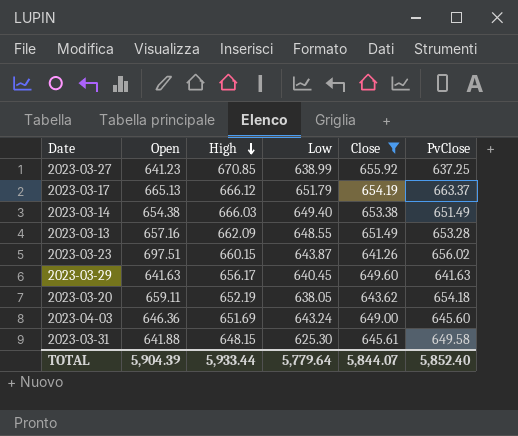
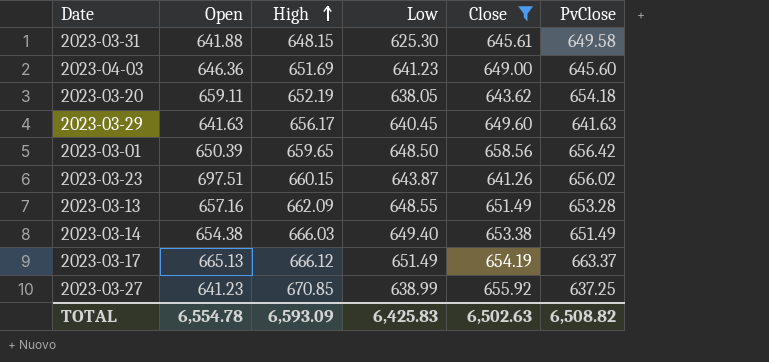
row order: High descending -> High ascending
2023-04-03 | Low: 643.24 -> 641.23
row 2023-03-01: none -> 650.39 | 659.65 | 648.50 | 658.56 | 656.42
2023-03-17 | Low: 651.79 -> 651.49
TOTAL | Open: 5,904.39 -> 6,554.78
TOTAL | High: 5,933.44 -> 6,593.09
TOTAL | Low: 5,779.64 -> 6,425.83
TOTAL | Close: 5,844.07 -> 6,502.63
TOTAL | PvClose: 5,852.40 -> 6,508.82

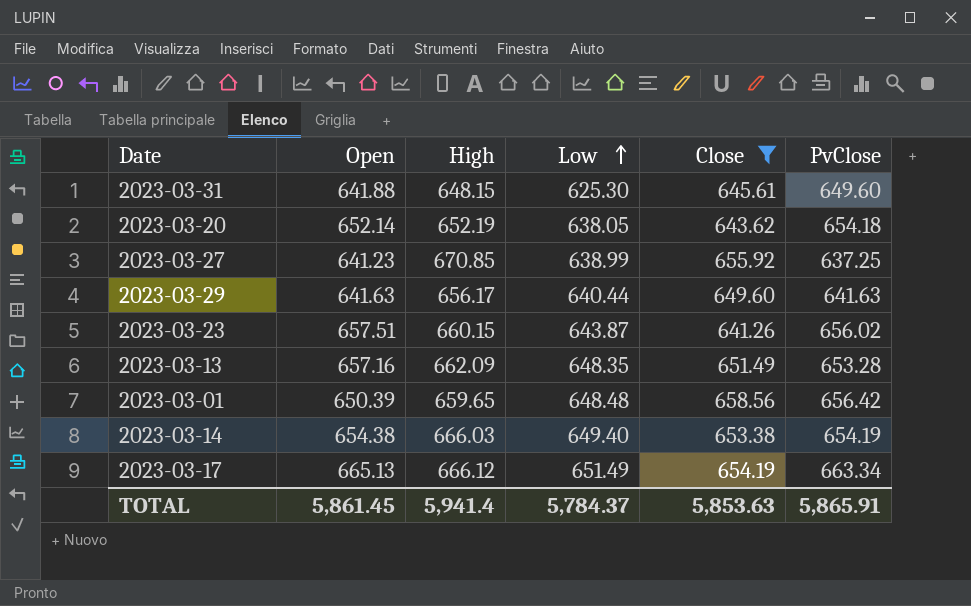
row order: High ascending -> Low ascending
row 2023-04-03: 646.36 | 651.69 | 641.23 | 649.00 | 645.60 -> none
2023-03-31 | PvClose: 649.58 -> 649.60
2023-03-20 | Open: 659.11 -> 652.14
2023-03-29 | Low: 640.45 -> 640.44
2023-03-23 | Open: 697.51 -> 657.51
2023-03-13 | Low: 648.55 -> 648.35
2023-03-01 | Low: 648.50 -> 648.48
2023-03-14 | PvClose: 651.49 -> 654.19
2023-03-17 | PvClose: 663.37 -> 663.34
TOTAL | Open: 6,554.78 -> 5,861.45
TOTAL | High: 6,593.09 -> 5,941.4
TOTAL | Low: 6,425.83 -> 5,784.37
TOTAL | Close: 6,502.63 -> 5,853.63
TOTAL | PvClose: 6,508.82 -> 5,865.91

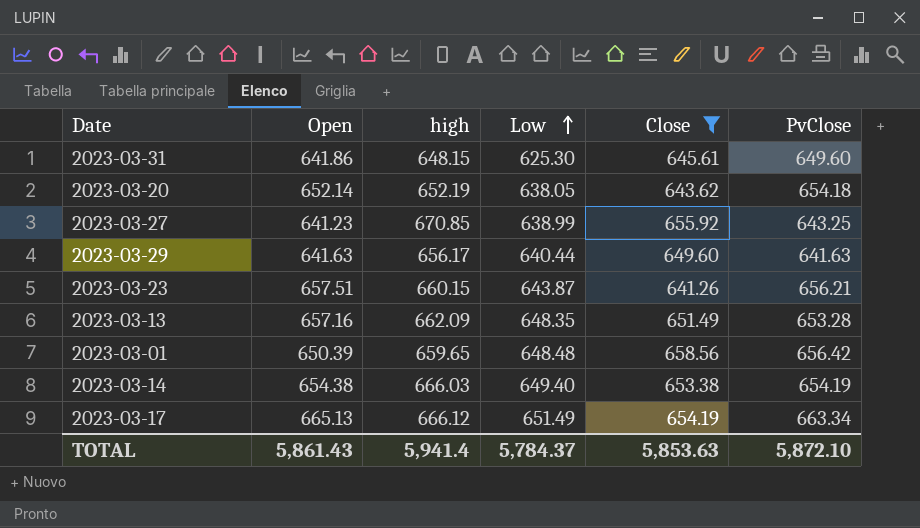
column name: High -> high
2023-03-31 | Open: 641.88 -> 641.86
2023-03-27 | PvClose: 637.25 -> 643.25
2023-03-23 | PvClose: 656.02 -> 656.21
TOTAL | Open: 5,861.45 -> 5,861.43
TOTAL | PvClose: 5,865.91 -> 5,872.10

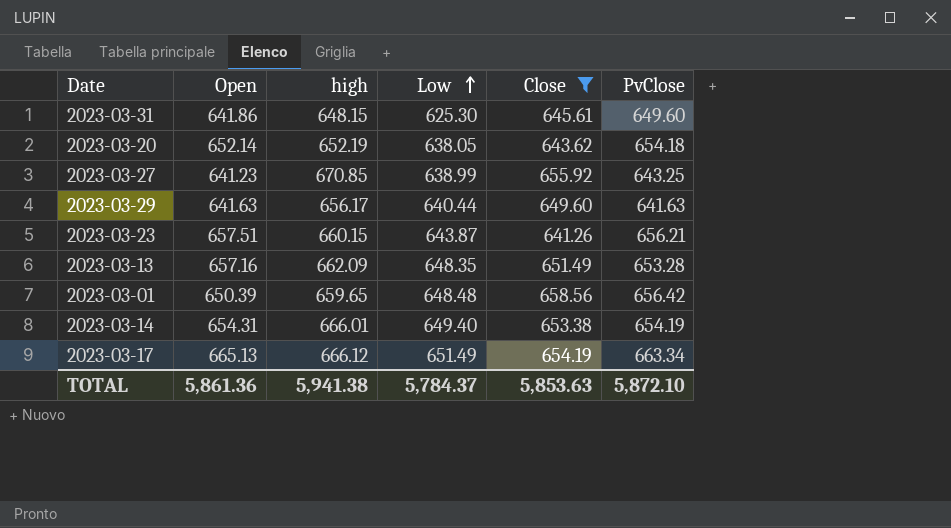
2023-03-14 | Open: 654.38 -> 654.31
2023-03-14 | high: 666.03 -> 666.01
TOTAL | Open: 5,861.43 -> 5,861.36
TOTAL | high: 5,941.4 -> 5,941.38

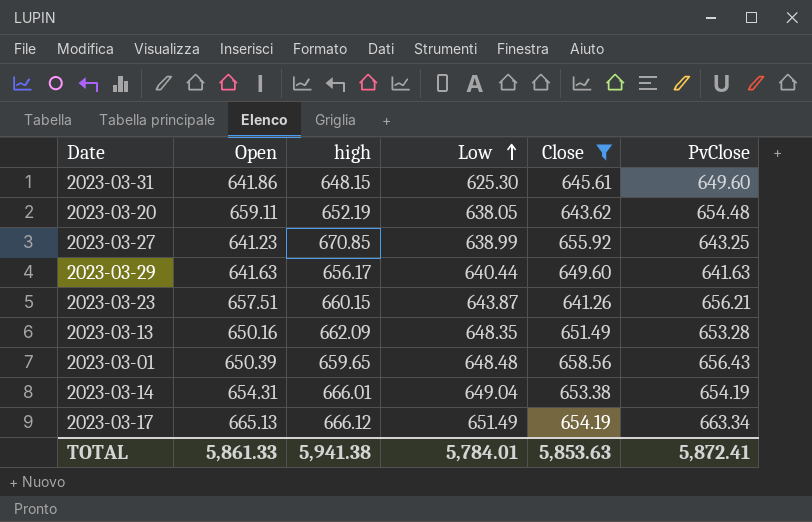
2023-03-20 | Open: 652.14 -> 659.11
2023-03-20 | PvClose: 654.18 -> 654.48
2023-03-13 | Open: 657.16 -> 650.16
2023-03-01 | PvClose: 656.42 -> 656.43
2023-03-14 | Low: 649.40 -> 649.04
TOTAL | Open: 5,861.36 -> 5,861.33
TOTAL | Low: 5,784.37 -> 5,784.01
TOTAL | PvClose: 5,872.10 -> 5,872.41

